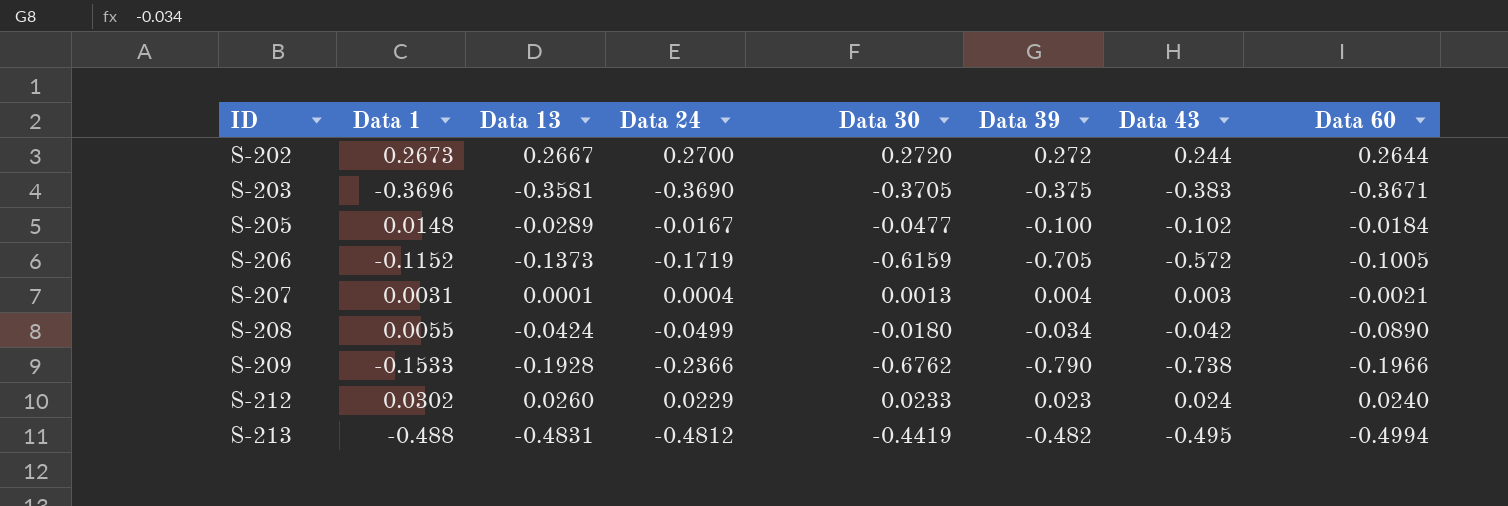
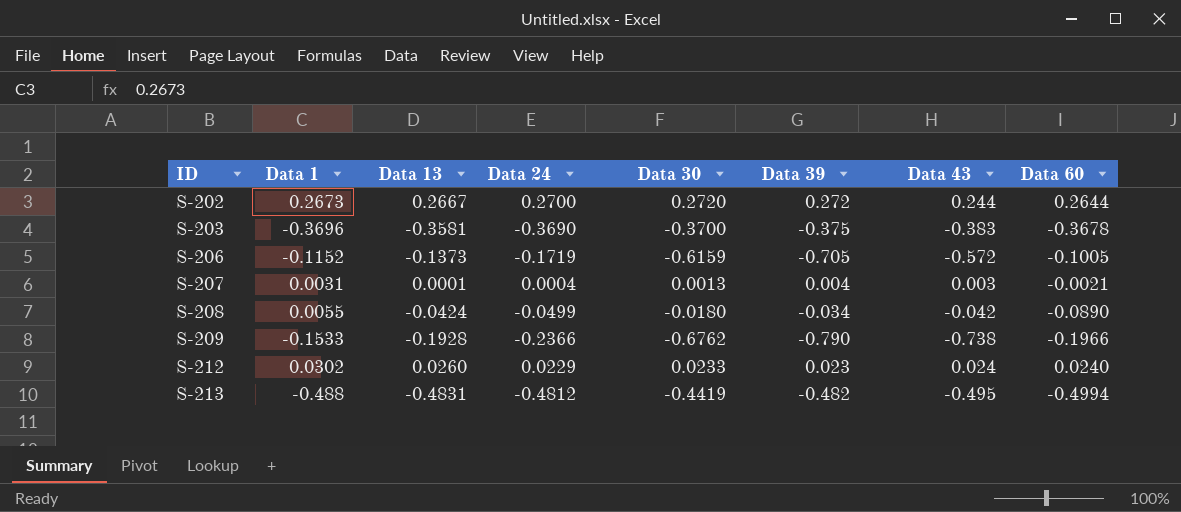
row S-205: 0.0148 | -0.0289 | -0.0167 | -0.0477 | -0.100 | -0.102 | -0.0184 -> none
S-203 | Data 30: -0.3705 -> -0.3700
S-203 | Data 60: -0.3671 -> -0.3678

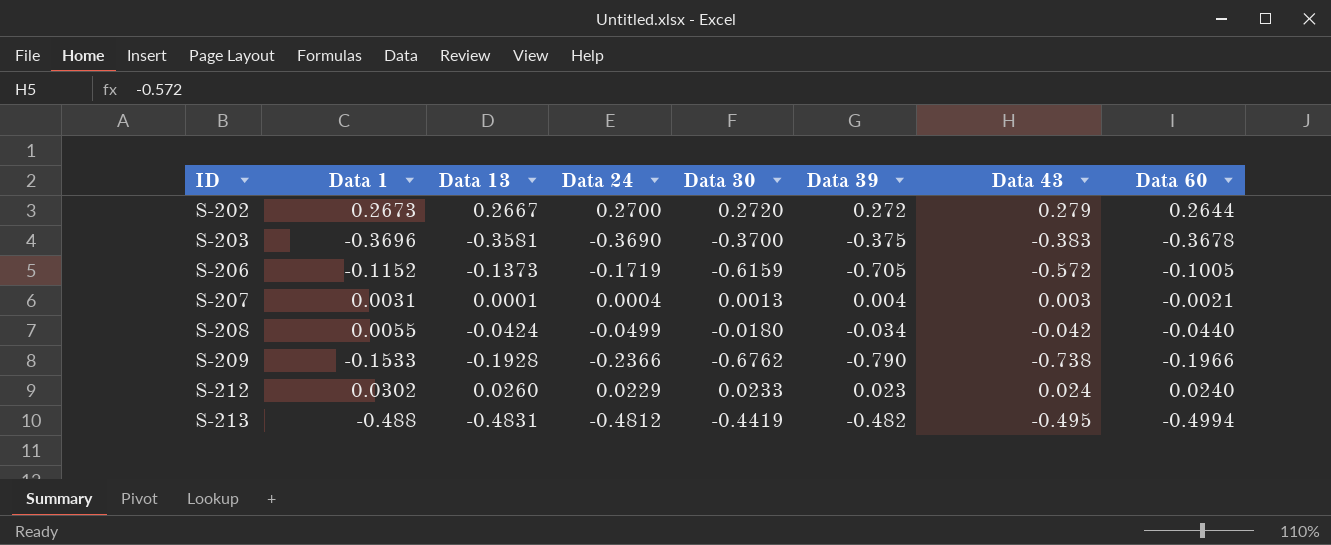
S-202 | Data 43: 0.244 -> 0.279
S-208 | Data 60: -0.0890 -> -0.0440

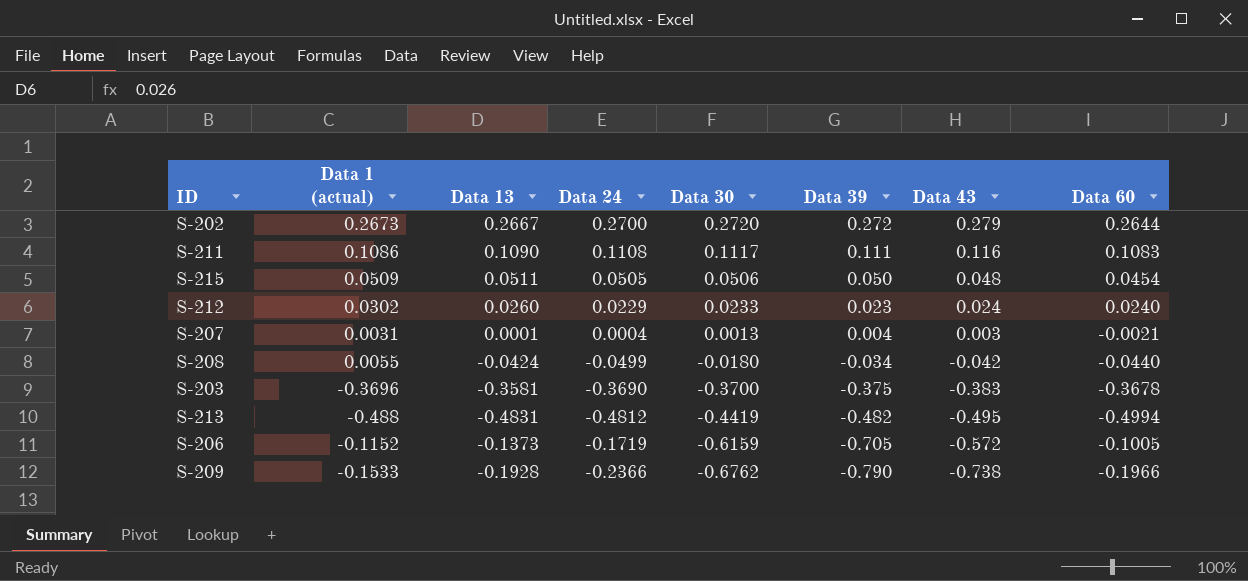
row order: ID ascending -> Data 30 descending
column name: Data 1 -> Data 1 (actual)
row S-211: none -> 0.1086 | 0.1090 | 0.1108 | 0.1117 | 0.111 | 0.116 | 0.1083
row S-215: none -> 0.0509 | 0.0511 | 0.0505 | 0.0506 | 0.050 | 0.048 | 0.0454

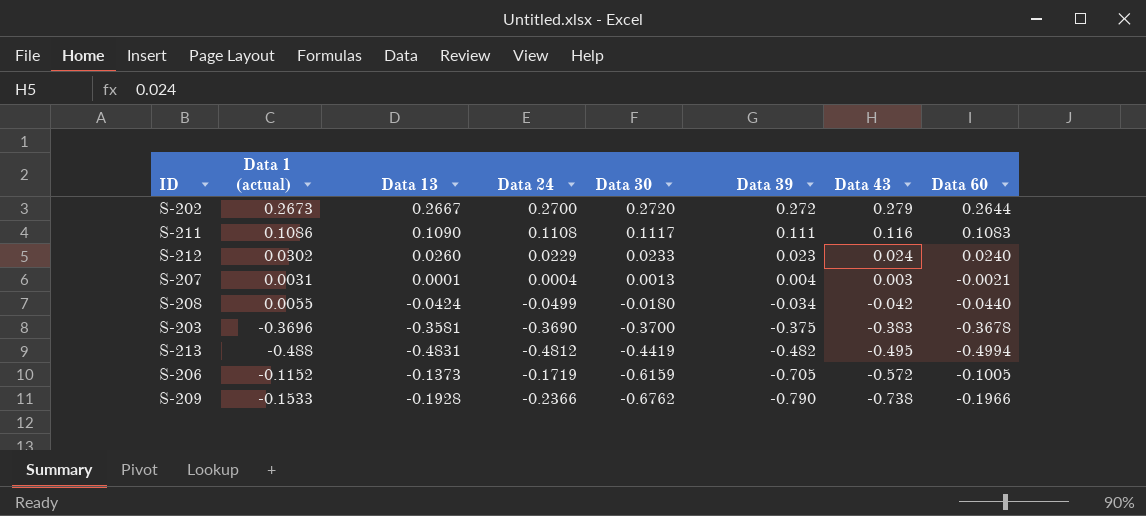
row S-215: 0.0509 | 0.0511 | 0.0505 | 0.0506 | 0.050 | 0.048 | 0.0454 -> none

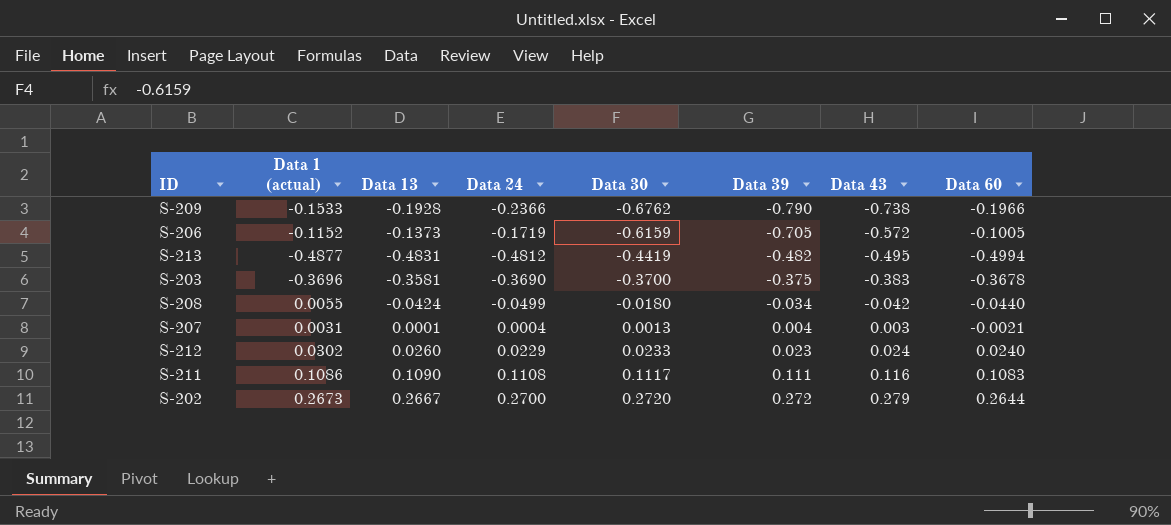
row order: Data 30 descending -> Data 30 ascending
S-213 | Data 1 (actual): -0.488 -> -0.4877

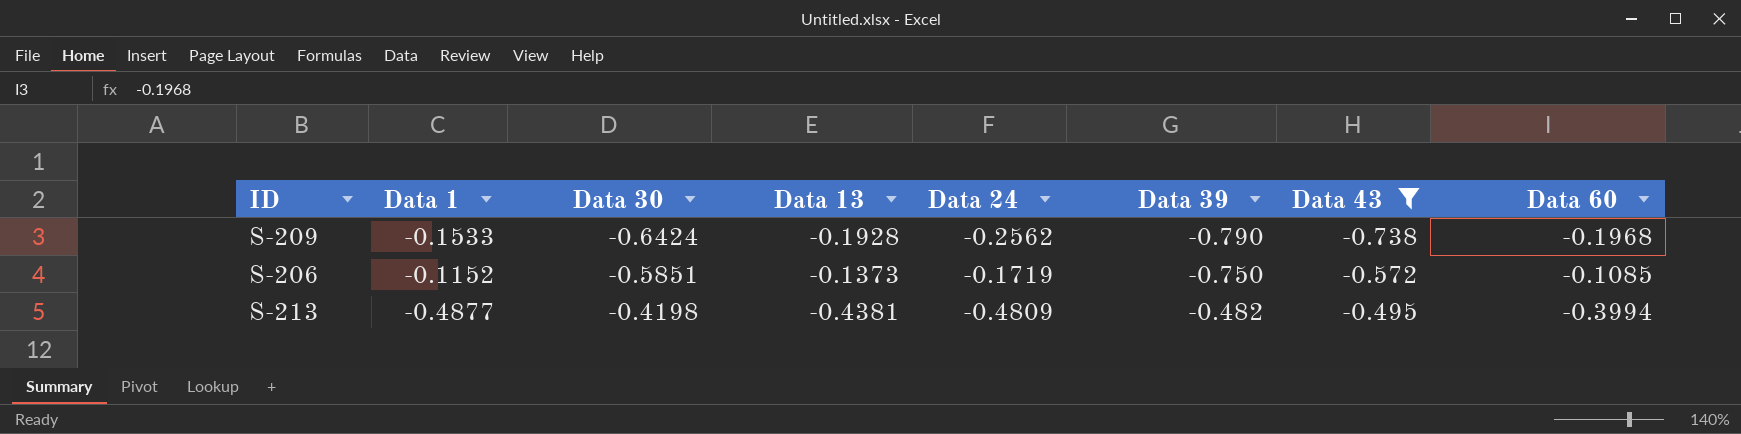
filter: none -> Data 43 <= -0.495
column name: Data 1 (actual) -> Data 1
column Data 30 | position: 5 -> 3
S-209 | Data 30: -0.6762 -> -0.6424
S-209 | Data 24: -0.2366 -> -0.2562
S-209 | Data 60: -0.1966 -> -0.1968
S-206 | Data 30: -0.6159 -> -0.5851
S-206 | Data 39: -0.705 -> -0.750
S-206 | Data 60: -0.1005 -> -0.1085
S-213 | Data 30: -0.4419 -> -0.4198
S-213 | Data 13: -0.4831 -> -0.4381
S-213 | Data 24: -0.4812 -> -0.4809
S-213 | Data 60: -0.4994 -> -0.3994

